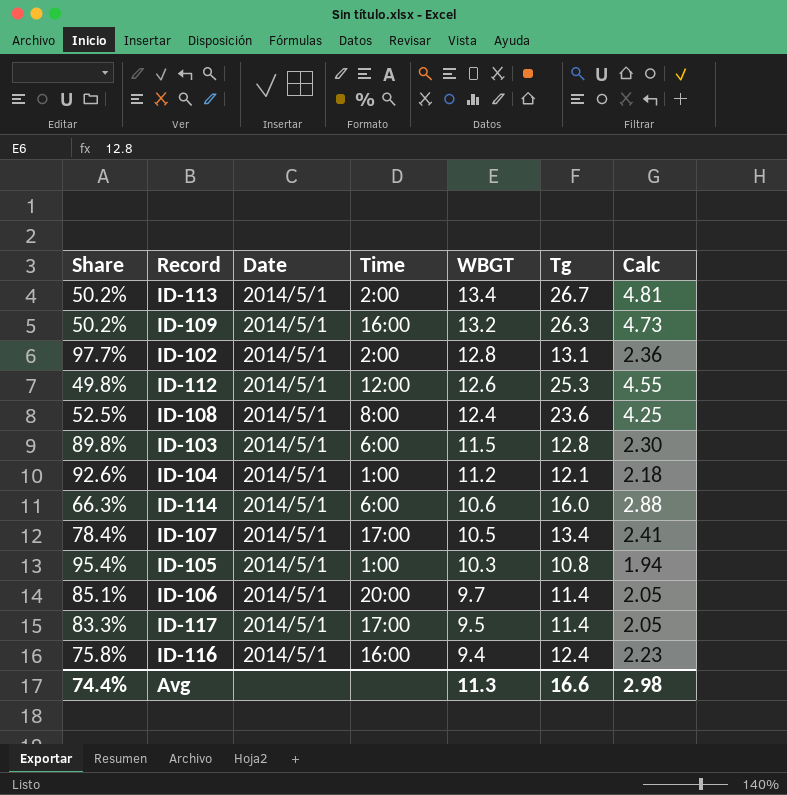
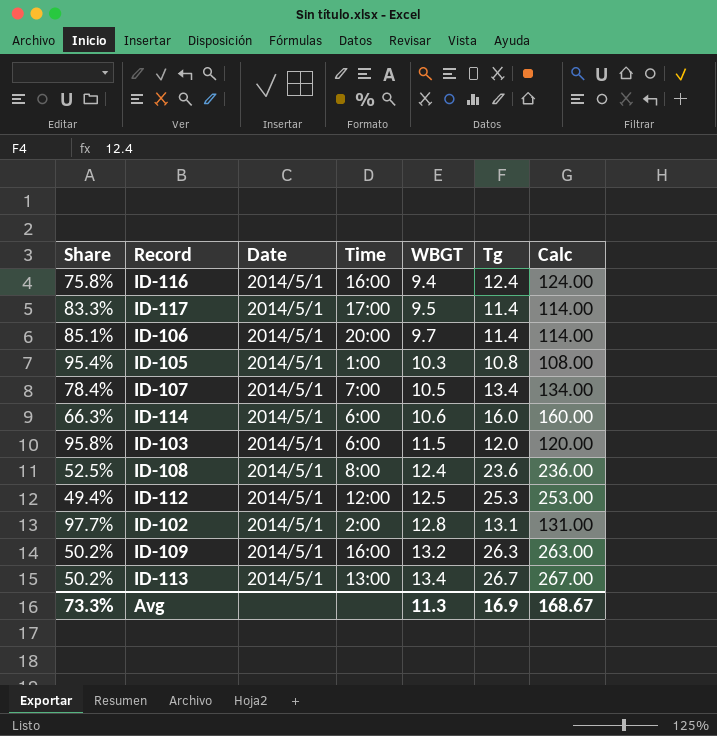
row order: WBGT descending -> WBGT ascending
column Calc | formula: [Tg] * 0.18 -> [Tg] * 10
row ID-104: 92.6% | 2014/5/1 | 1:00 | 11.2 | 12.1 | 2.18 -> none
ID-107 | Time: 17:00 -> 7:00
ID-103 | Share: 89.8% -> 95.8%
ID-103 | Tg: 12.8 -> 12.0
ID-112 | Share: 49.8% -> 49.4%
ID-112 | WBGT: 12.6 -> 12.5
ID-113 | Time: 2:00 -> 13:00
Avg | Share: 74.4% -> 73.3%
Avg | Tg: 16.6 -> 16.9
Avg | Calc: 2.98 -> 168.67

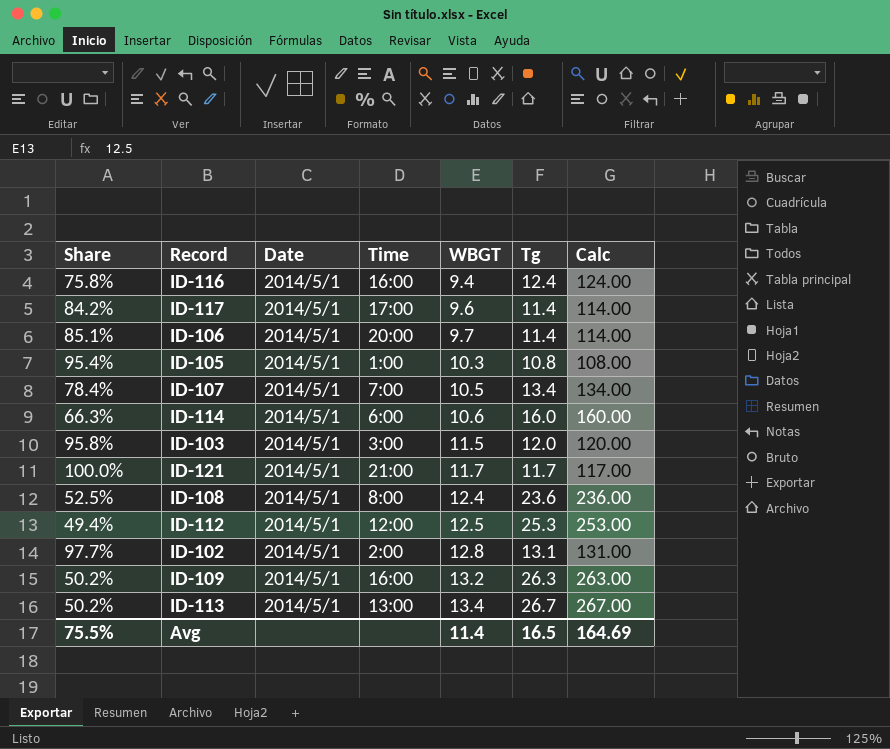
ID-117 | Share: 83.3% -> 84.2%
ID-117 | WBGT: 9.5 -> 9.6
ID-103 | Time: 6:00 -> 3:00
row ID-121: none -> 100.0% | 2014/5/1 | 21:00 | 11.7 | 11.7 | 117.00
Avg | Share: 73.3% -> 75.5%
Avg | WBGT: 11.3 -> 11.4
Avg | Tg: 16.9 -> 16.5
Avg | Calc: 168.67 -> 164.69

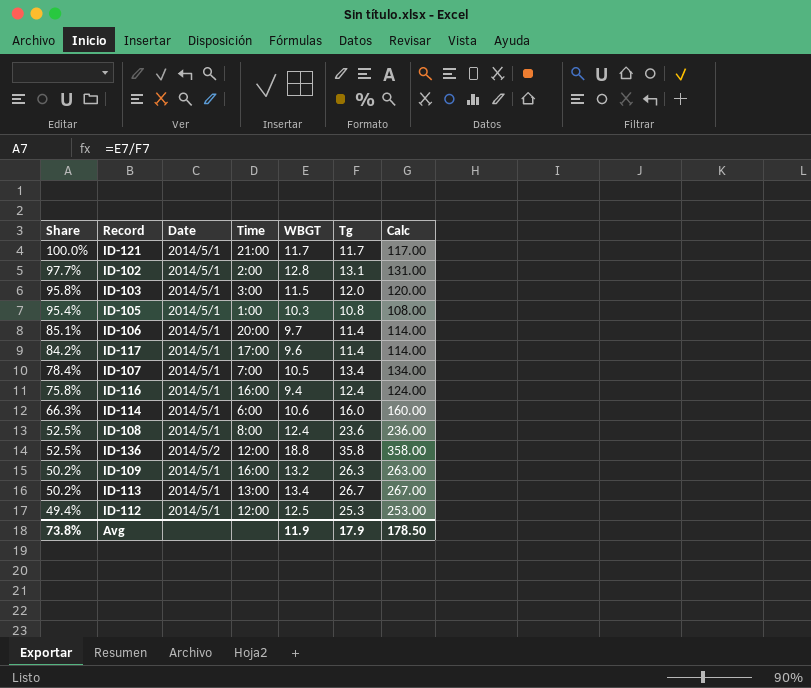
row order: WBGT ascending -> Share descending
row ID-136: none -> 52.5% | 2014/5/2 | 12:00 | 18.8 | 35.8 | 358.00
Avg | Share: 75.5% -> 73.8%
Avg | WBGT: 11.4 -> 11.9
Avg | Tg: 16.5 -> 17.9
Avg | Calc: 164.69 -> 178.50

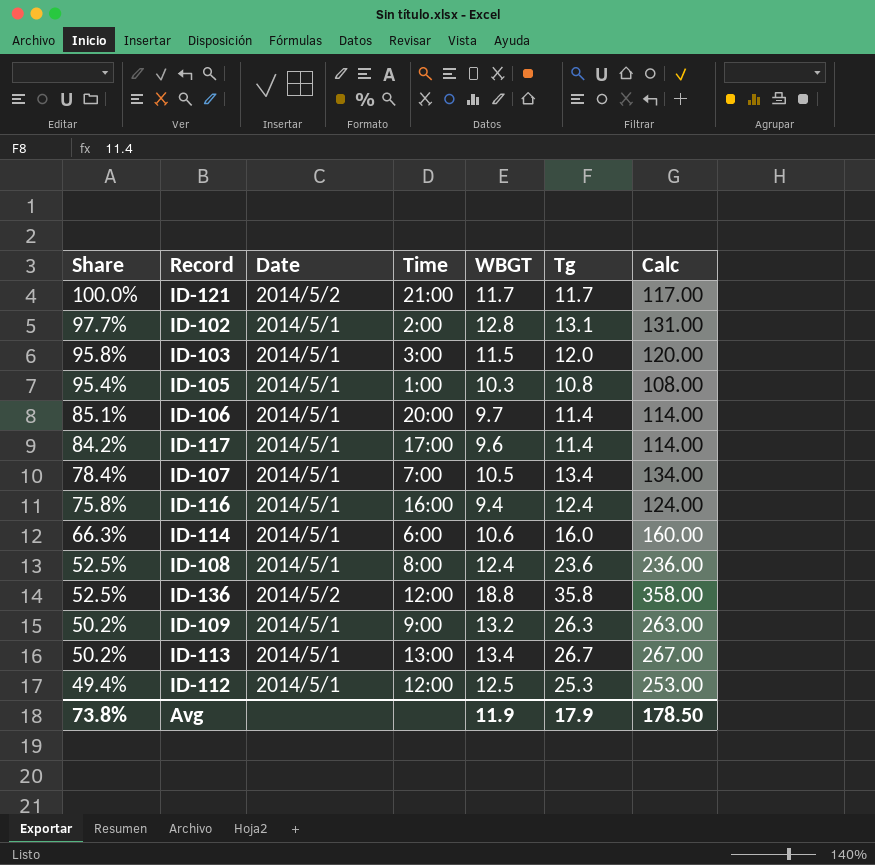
ID-121 | Date: 2014/5/1 -> 2014/5/2
ID-109 | Time: 16:00 -> 9:00

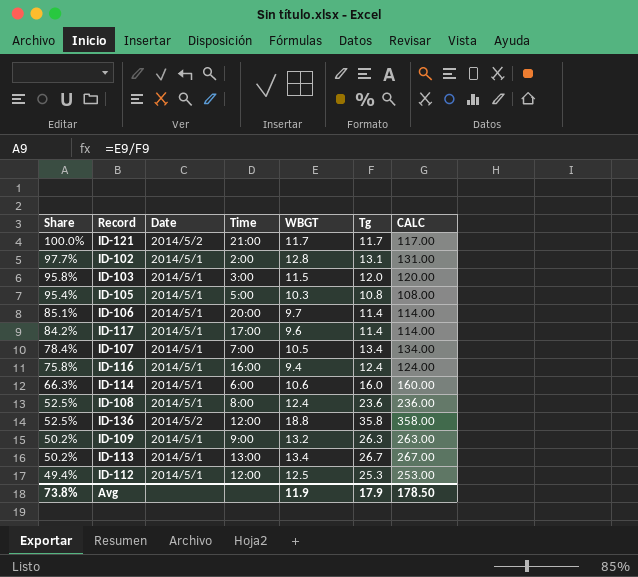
column name: Calc -> CALC
ID-105 | Time: 1:00 -> 5:00

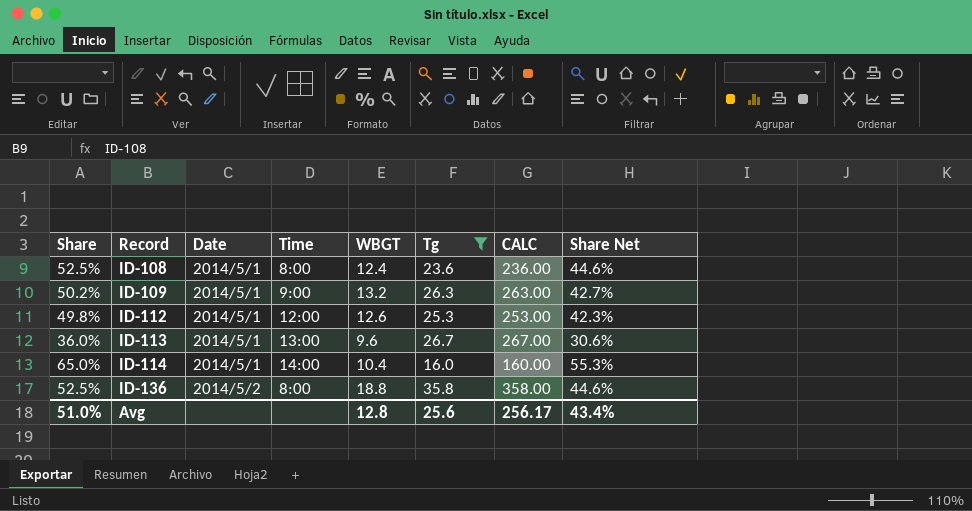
filter: none -> Tg >= 16.0
row order: Share descending -> Record ascending
column Share Net | formula: none -> [Share] * 0.85
ID-112 | Share: 49.4% -> 49.8%
ID-112 | WBGT: 12.5 -> 12.6
ID-113 | Share: 50.2% -> 36.0%
ID-113 | WBGT: 13.4 -> 9.6
ID-114 | Share: 66.3% -> 65.0%
ID-114 | Time: 6:00 -> 14:00
ID-114 | WBGT: 10.6 -> 10.4
ID-136 | Time: 12:00 -> 8:00
Avg | Share: 73.8% -> 51.0%
Avg | WBGT: 11.9 -> 12.8
Avg | Tg: 17.9 -> 25.6
Avg | CALC: 178.50 -> 256.17

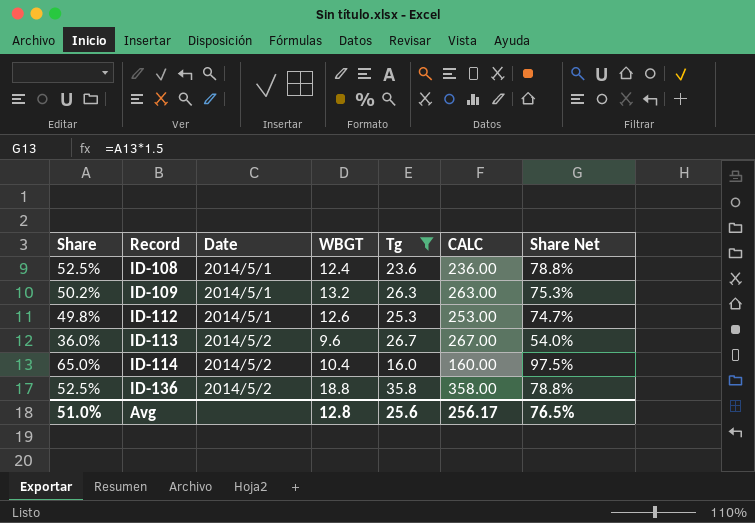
column Time | position: 4 -> none
column Share Net | formula: [Share] * 0.85 -> [Share] * 1.5
ID-113 | Date: 2014/5/1 -> 2014/5/2
ID-114 | Date: 2014/5/1 -> 2014/5/2
Avg | Share Net: 43.4% -> 76.5%

